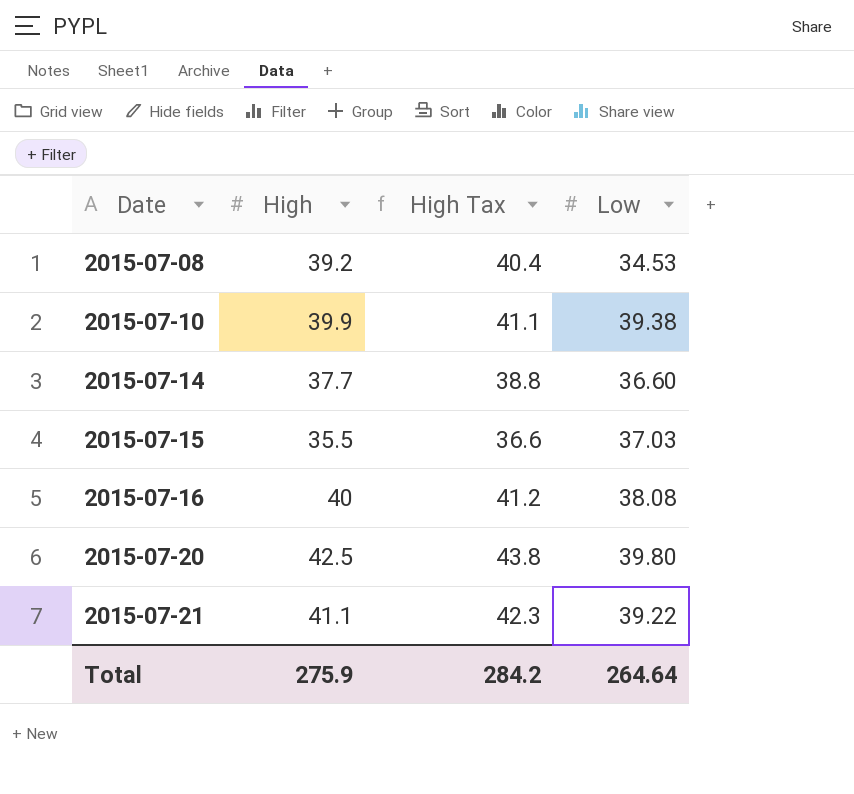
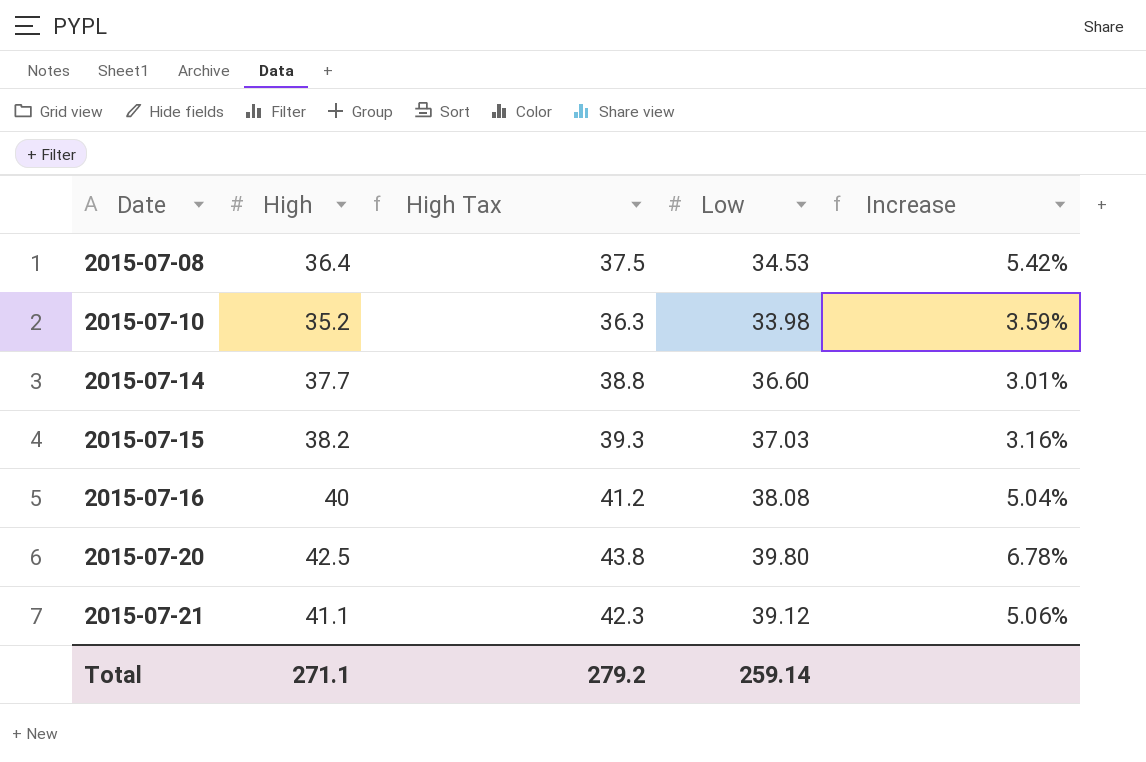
column Increase | formula: none -> ([High] - [Low]) / [Low]
2015-07-08 | High: 39.2 -> 36.4
2015-07-08 | High Tax: 40.4 -> 37.5
2015-07-10 | High: 39.9 -> 35.2
2015-07-10 | High Tax: 41.1 -> 36.3
2015-07-10 | Low: 39.38 -> 33.98
2015-07-15 | High: 35.5 -> 38.2
2015-07-15 | High Tax: 36.6 -> 39.3
2015-07-21 | Low: 39.22 -> 39.12
Total | High: 275.9 -> 271.1
Total | High Tax: 284.2 -> 279.2
Total | Low: 264.64 -> 259.14

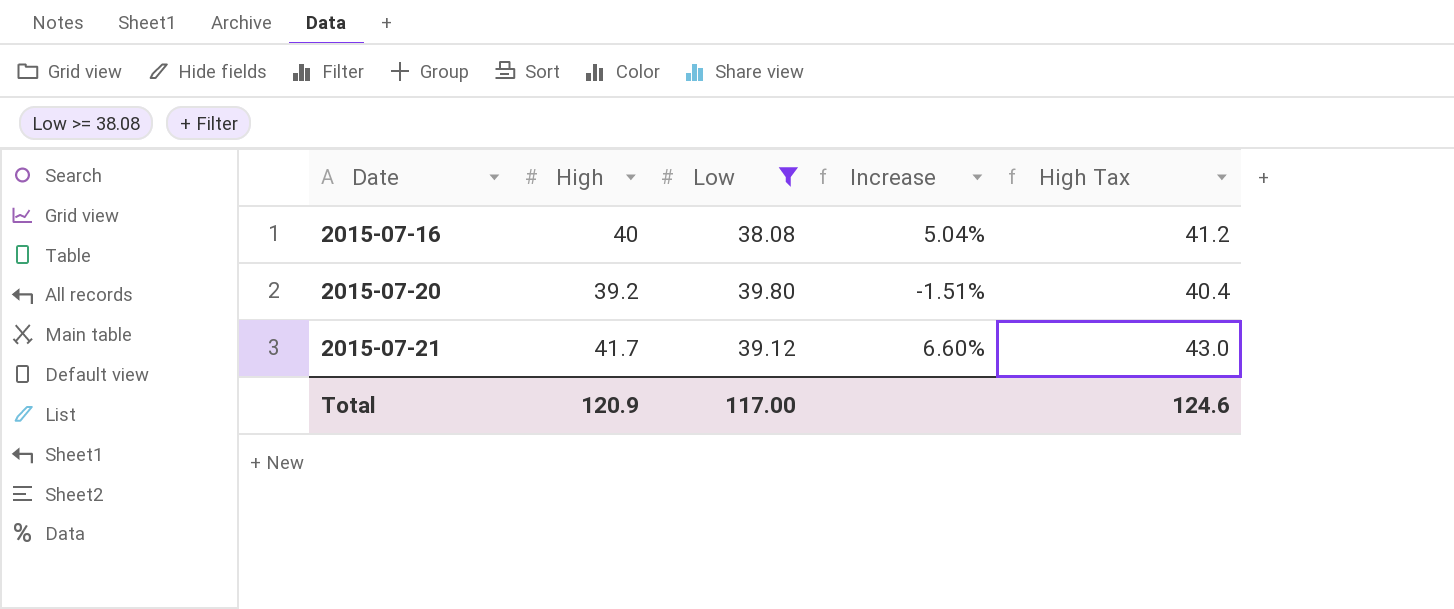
filter: none -> Low >= 38.08
column High Tax | position: 3 -> 5
2015-07-20 | High: 42.5 -> 39.2
2015-07-20 | Increase: 6.78% -> -1.51%
2015-07-20 | High Tax: 43.8 -> 40.4
2015-07-21 | High: 41.1 -> 41.7
2015-07-21 | Increase: 5.06% -> 6.60%
2015-07-21 | High Tax: 42.3 -> 43.0
Total | High: 271.1 -> 120.9
Total | Low: 259.14 -> 117.00
Total | High Tax: 279.2 -> 124.6

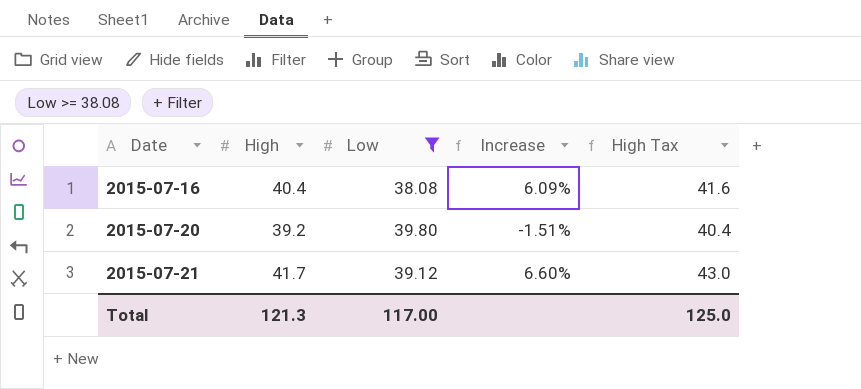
2015-07-16 | High: 40 -> 40.4
2015-07-16 | Increase: 5.04% -> 6.09%
2015-07-16 | High Tax: 41.2 -> 41.6
Total | High: 120.9 -> 121.3
Total | High Tax: 124.6 -> 125.0

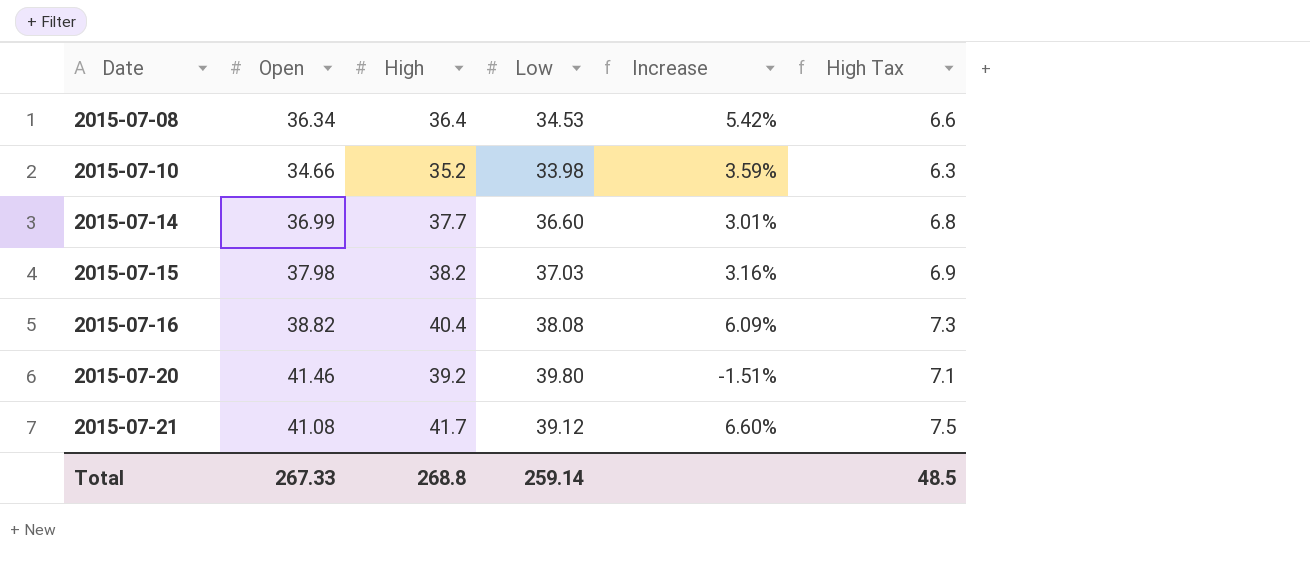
filter: Low >= 38.08 -> none
column Open | position: none -> 2
column High Tax | formula: [High] * 1.03 -> [High] * 0.18
Total | High: 121.3 -> 268.8
Total | Low: 117.00 -> 259.14
Total | High Tax: 125.0 -> 48.5

